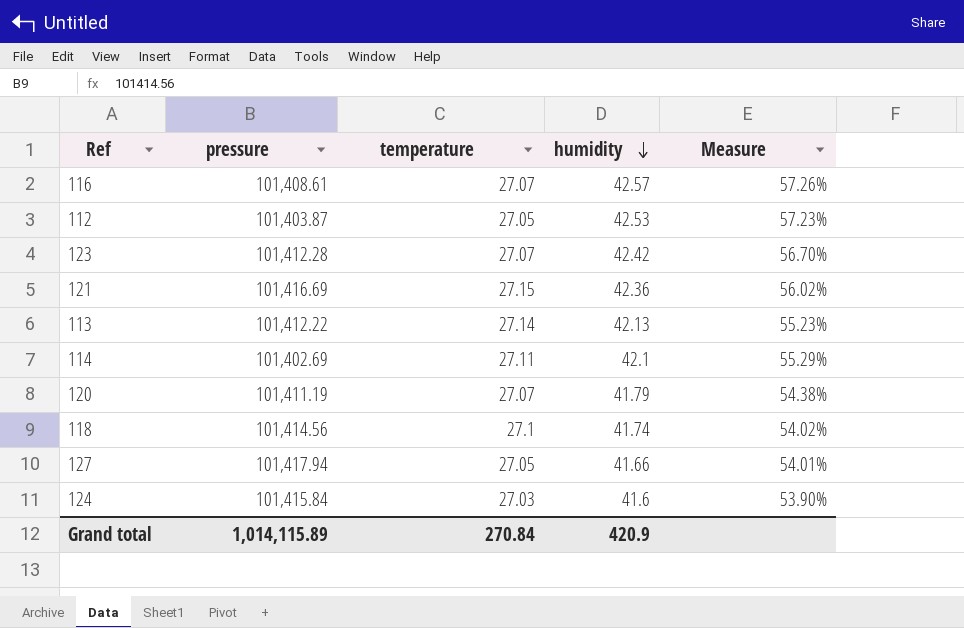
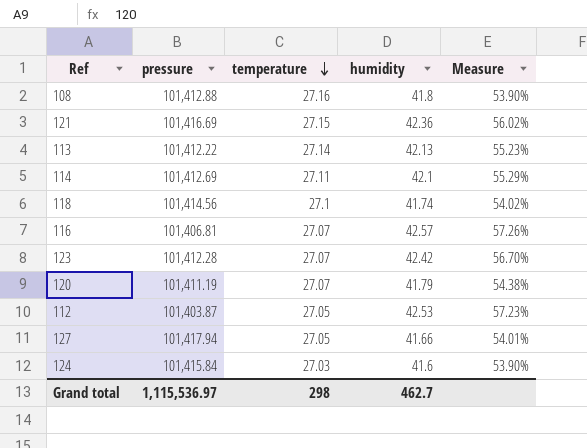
row order: humidity descending -> temperature descending
row 108: none -> 101,412.88 | 27.16 | 41.8 | 53.90%
114 | pressure: 101,402.69 -> 101,412.69
116 | pressure: 101,408.61 -> 101,406.81
Grand total | pressure: 1,014,115.89 -> 1,115,536.97
Grand total | temperature: 270.84 -> 298
Grand total | humidity: 420.9 -> 462.7

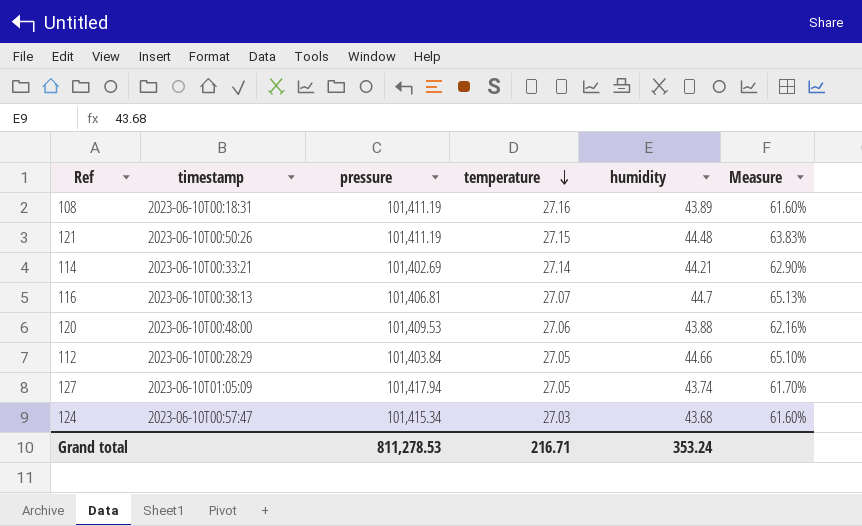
column timestamp | position: none -> 2
row 113: 101,412.22 | 27.14 | 42.13 | 55.23% -> none
row 118: 101,414.56 | 27.1 | 41.74 | 54.02% -> none
row 123: 101,412.28 | 27.07 | 42.42 | 56.70% -> none
108 | pressure: 101,412.88 -> 101,411.19
108 | humidity: 41.8 -> 43.89
108 | Measure: 53.90% -> 61.60%
121 | pressure: 101,416.69 -> 101,411.19
121 | humidity: 42.36 -> 44.48
121 | Measure: 56.02% -> 63.83%
114 | pressure: 101,412.69 -> 101,402.69
114 | temperature: 27.11 -> 27.14
114 | humidity: 42.1 -> 44.21
114 | Measure: 55.29% -> 62.90%
116 | humidity: 42.57 -> 44.7
116 | Measure: 57.26% -> 65.13%
120 | pressure: 101,411.19 -> 101,409.53
120 | temperature: 27.07 -> 27.06
120 | humidity: 41.79 -> 43.88
120 | Measure: 54.38% -> 62.16%
112 | pressure: 101,403.87 -> 101,403.84
112 | humidity: 42.53 -> 44.66
112 | Measure: 57.23% -> 65.10%
127 | humidity: 41.66 -> 43.74
127 | Measure: 54.01% -> 61.70%
124 | pressure: 101,415.84 -> 101,415.34
124 | humidity: 41.6 -> 43.68
124 | Measure: 53.90% -> 61.60%
Grand total | pressure: 1,115,536.97 -> 811,278.53
Grand total | temperature: 298 -> 216.71
Grand total | humidity: 462.7 -> 353.24

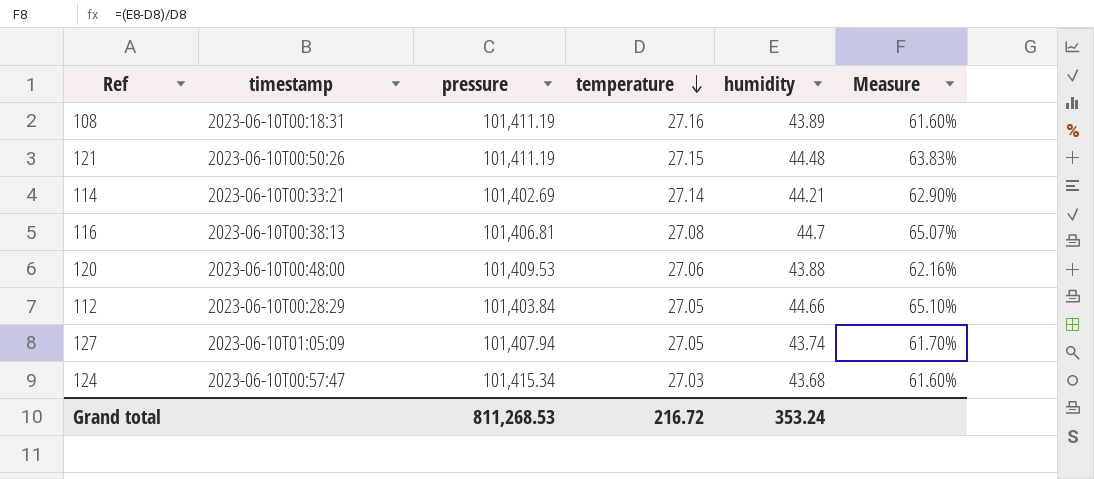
116 | temperature: 27.07 -> 27.08
116 | Measure: 65.13% -> 65.07%
127 | pressure: 101,417.94 -> 101,407.94
Grand total | pressure: 811,278.53 -> 811,268.53
Grand total | temperature: 216.71 -> 216.72

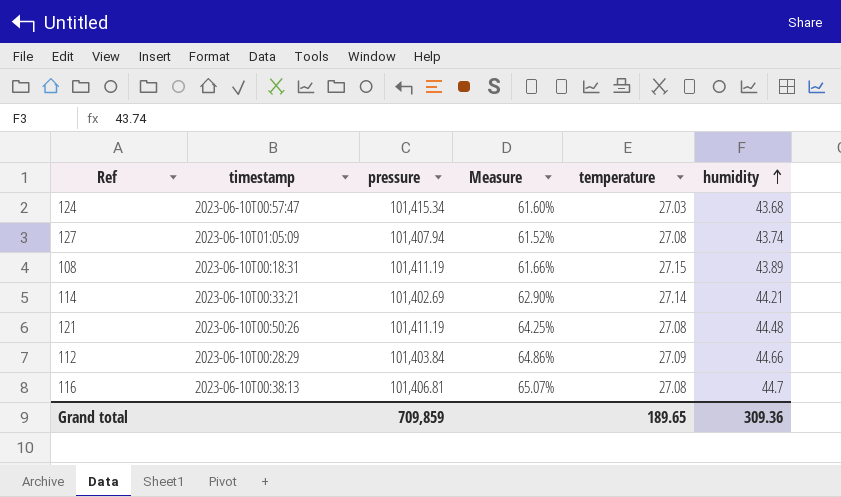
row order: temperature descending -> humidity ascending
column Measure | position: 6 -> 4
row 120: 2023-06-10T00:48:00 | 101,409.53 | 27.06 | 43.88 | 62.16% -> none
127 | Measure: 61.70% -> 61.52%
127 | temperature: 27.05 -> 27.08
108 | Measure: 61.60% -> 61.66%
108 | temperature: 27.16 -> 27.15
121 | Measure: 63.83% -> 64.25%
121 | temperature: 27.15 -> 27.08
112 | Measure: 65.10% -> 64.86%
112 | temperature: 27.05 -> 27.09
Grand total | pressure: 811,268.53 -> 709,859
Grand total | temperature: 216.72 -> 189.65
Grand total | humidity: 353.24 -> 309.36

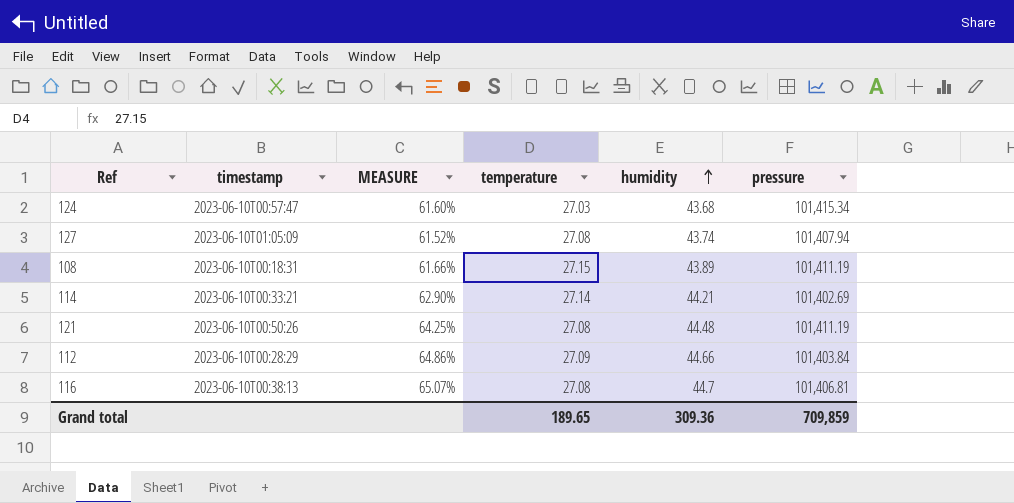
column name: Measure -> MEASURE
column pressure | position: 3 -> 6

